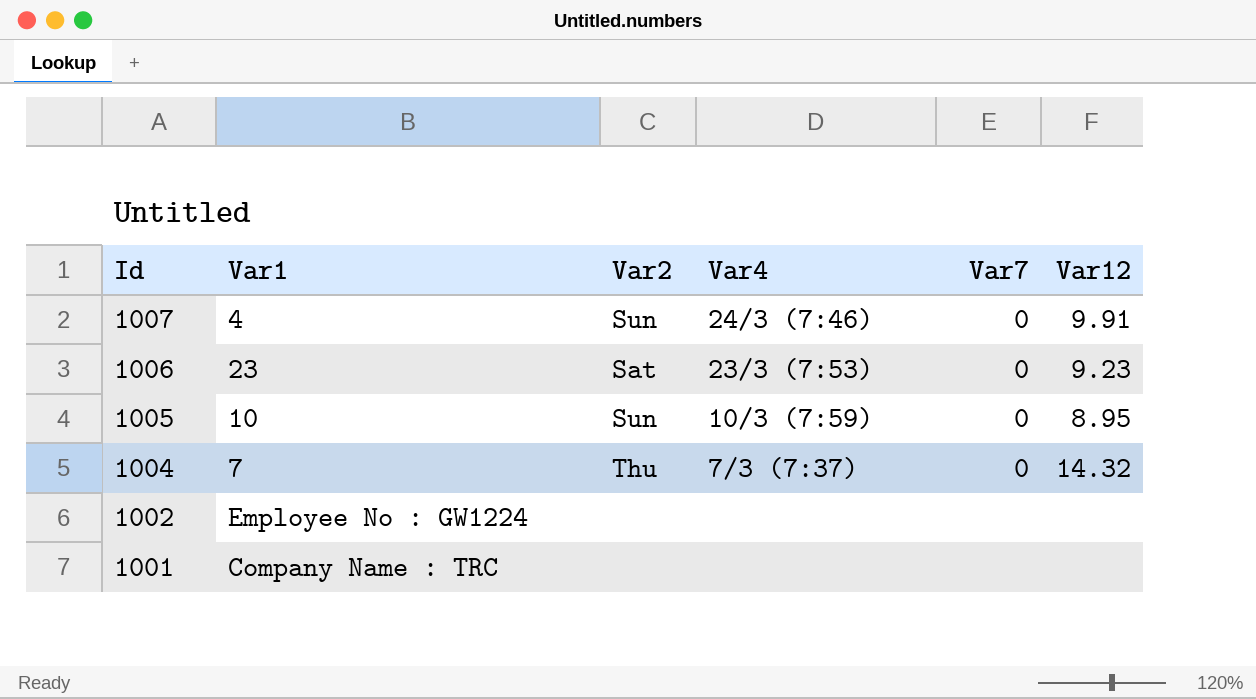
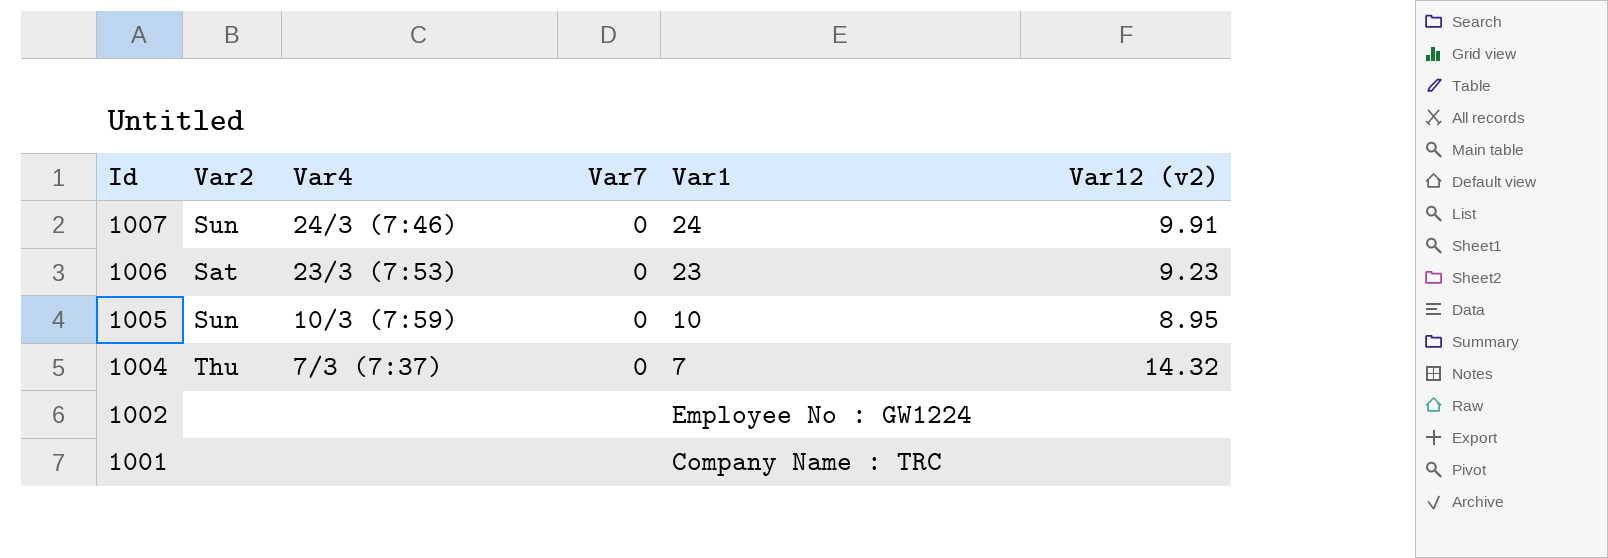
column Var1 | position: 2 -> 5
column name: Var12 -> Var12 (v2)
1007 | Var1: 4 -> 24

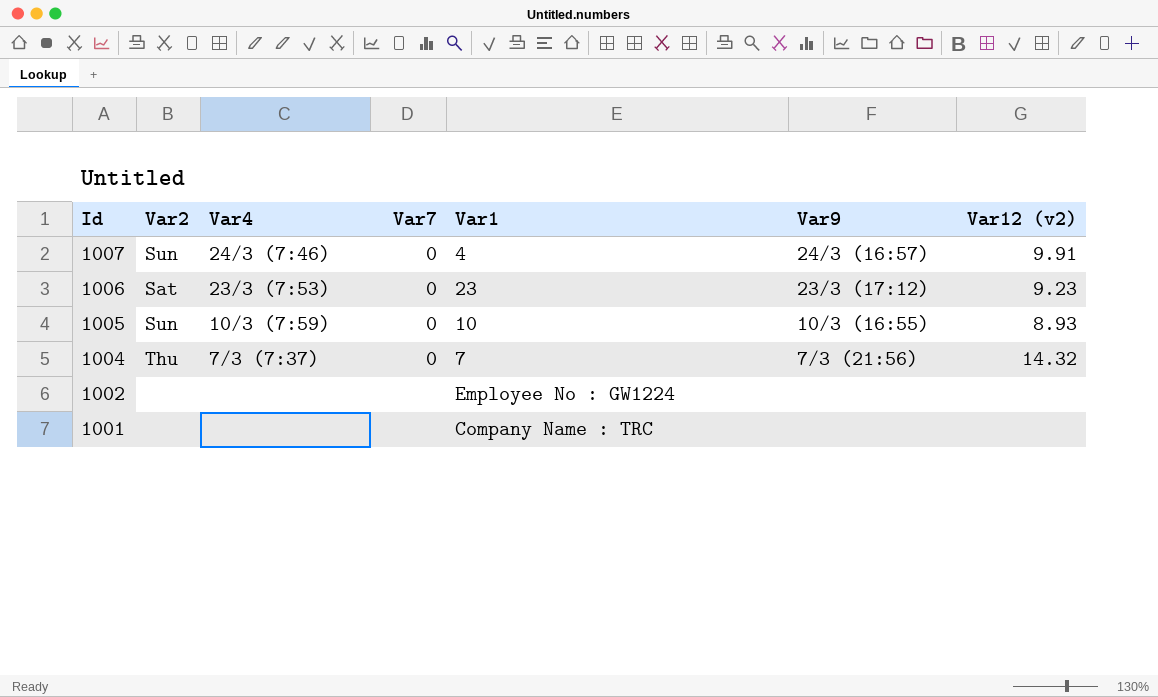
column Var9 | position: none -> 6
1007 | Var1: 24 -> 4
1005 | Var12 (v2): 8.95 -> 8.93

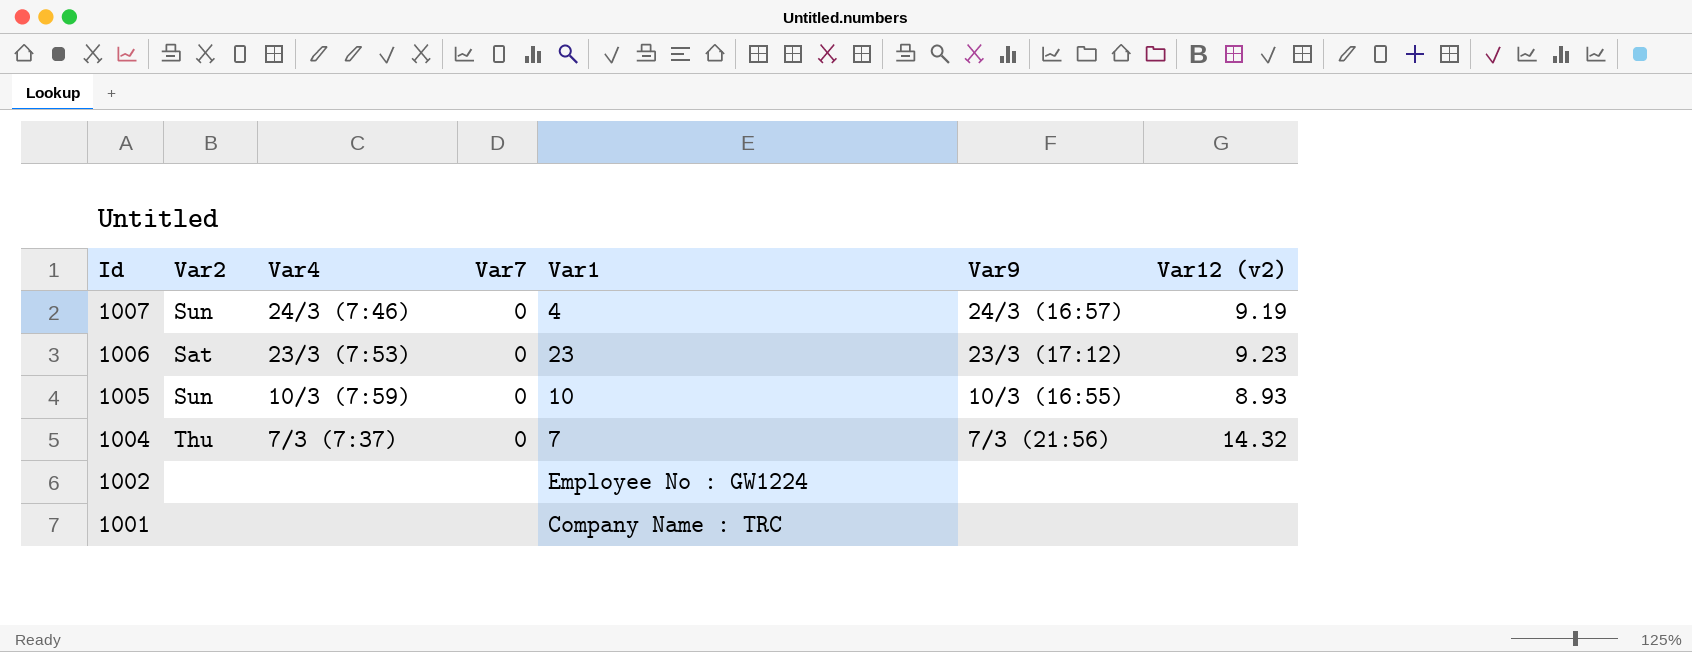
1007 | Var12 (v2): 9.91 -> 9.19

